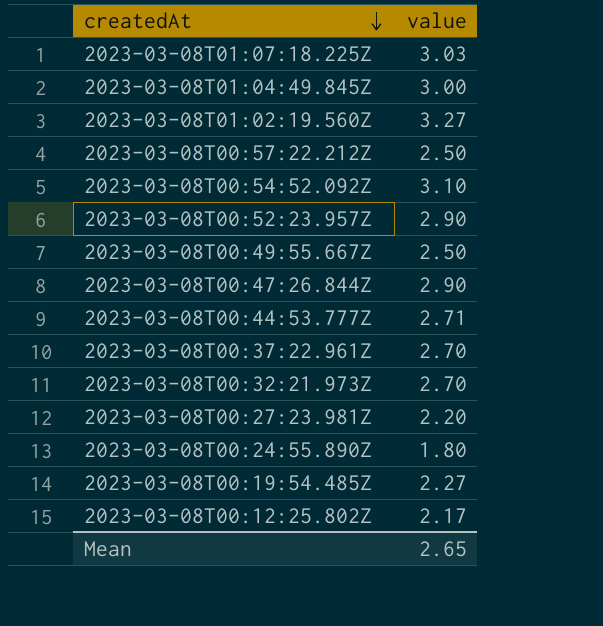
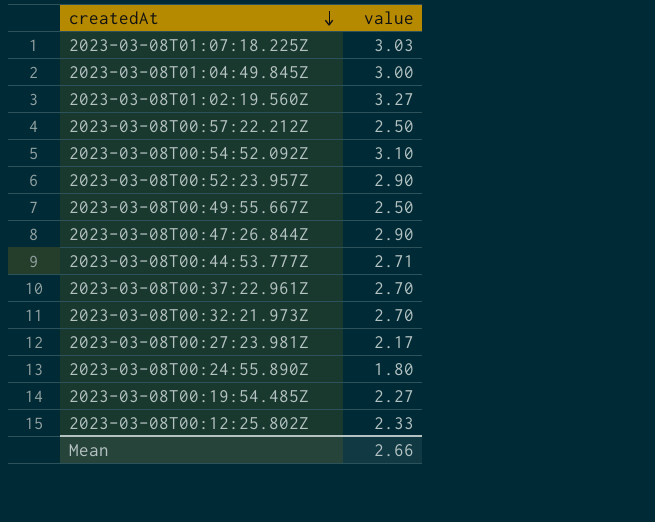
2023-03-08T00:27:23.981Z | value: 2.20 -> 2.17
2023-03-08T00:12:25.802Z | value: 2.17 -> 2.33
Mean | value: 2.65 -> 2.66

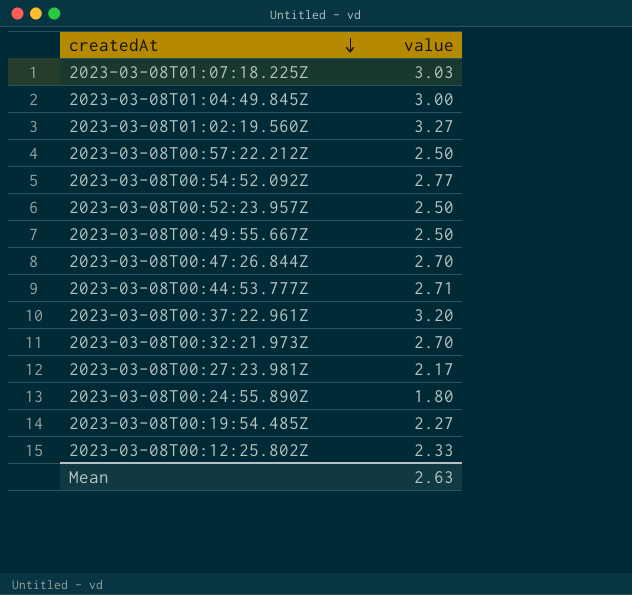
2023-03-08T00:54:52.092Z | value: 3.10 -> 2.77
2023-03-08T00:52:23.957Z | value: 2.90 -> 2.50
2023-03-08T00:47:26.844Z | value: 2.90 -> 2.70
2023-03-08T00:37:22.961Z | value: 2.70 -> 3.20
Mean | value: 2.66 -> 2.63

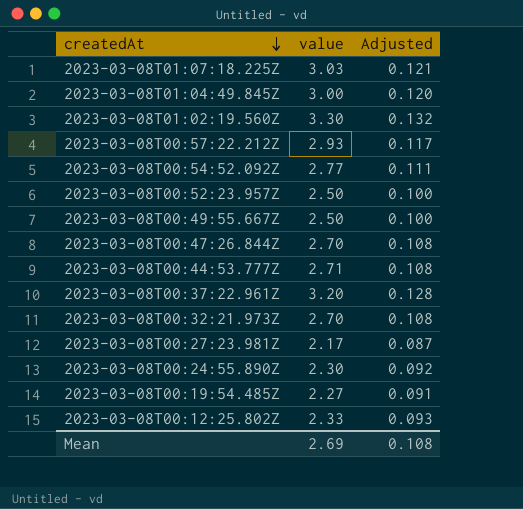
column Adjusted | formula: none -> [value] * 0.04
2023-03-08T01:02:19.560Z | value: 3.27 -> 3.30
2023-03-08T00:57:22.212Z | value: 2.50 -> 2.93
2023-03-08T00:24:55.890Z | value: 1.80 -> 2.30
Mean | value: 2.63 -> 2.69

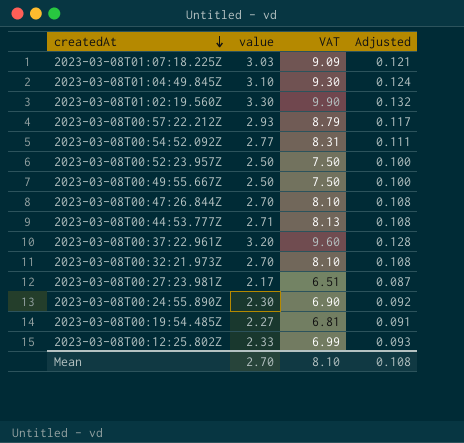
column VAT | formula: none -> [value] * 3
2023-03-08T01:04:49.845Z | value: 3.00 -> 3.10
2023-03-08T01:04:49.845Z | Adjusted: 0.120 -> 0.124
Mean | value: 2.69 -> 2.70

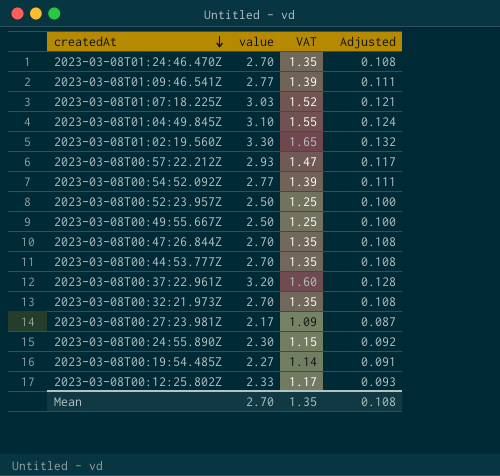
column VAT | formula: [value] * 3 -> [value] * 0.5
row 2023-03-08T01:24:46.470Z: none -> 2.70 | 1.35 | 0.108
row 2023-03-08T01:09:46.541Z: none -> 2.77 | 1.39 | 0.111
2023-03-08T00:44:53.777Z | value: 2.71 -> 2.70
Mean | VAT: 8.10 -> 1.35

